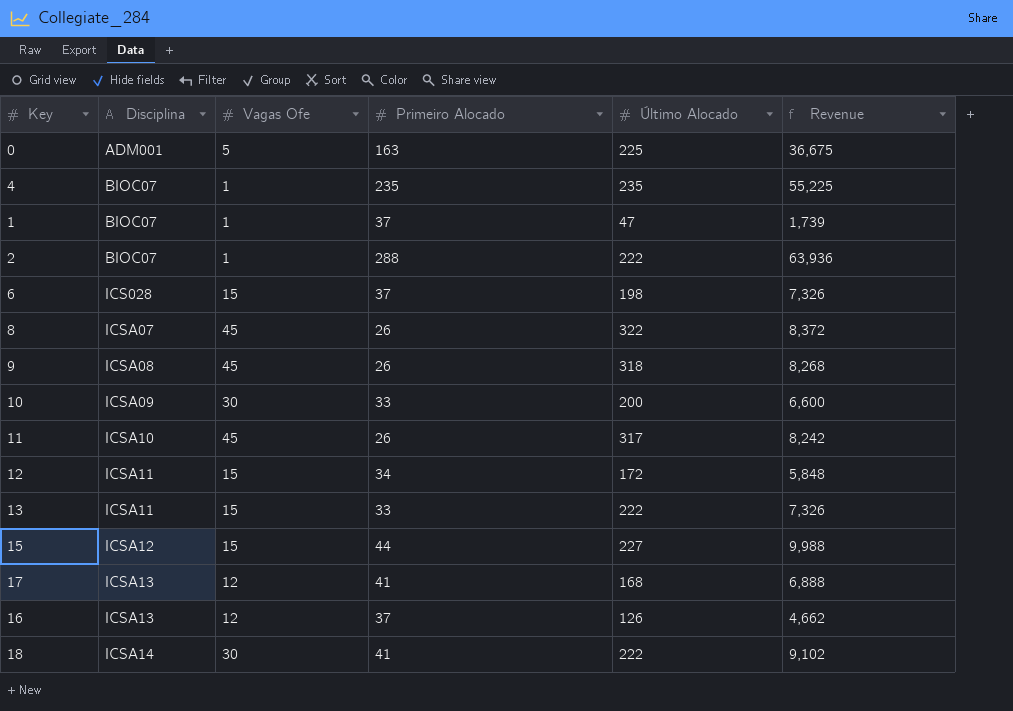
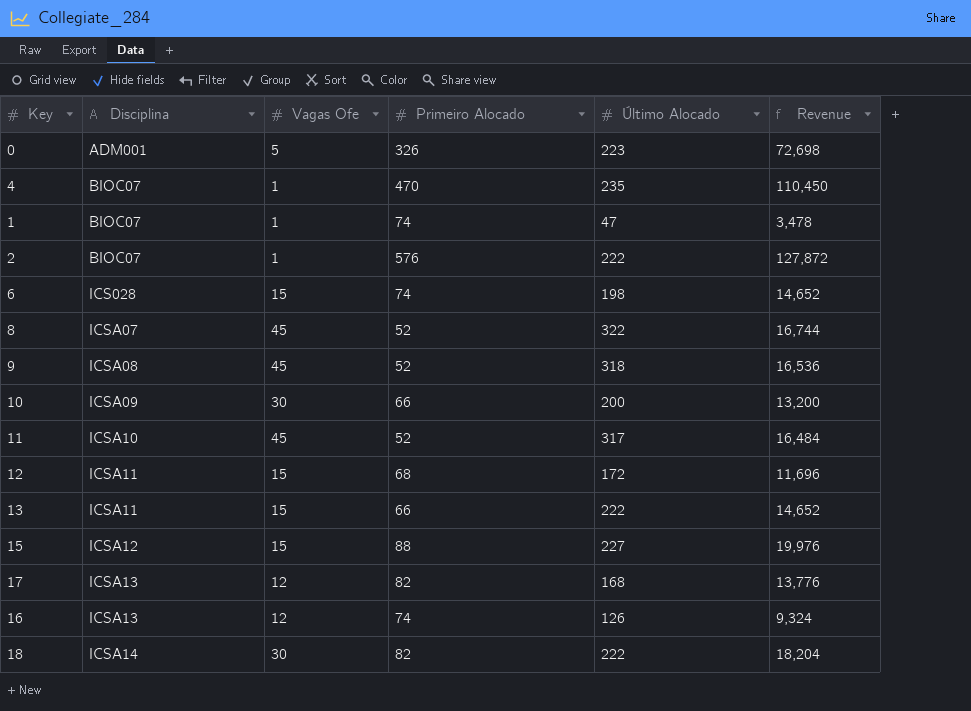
0 | Primeiro Alocado: 163 -> 326
0 | Último Alocado: 225 -> 223
0 | Revenue: 36,675 -> 72,698
4 | Primeiro Alocado: 235 -> 470
4 | Revenue: 55,225 -> 110,450
1 | Primeiro Alocado: 37 -> 74
1 | Revenue: 1,739 -> 3,478
2 | Primeiro Alocado: 288 -> 576
2 | Revenue: 63,936 -> 127,872
6 | Primeiro Alocado: 37 -> 74
6 | Revenue: 7,326 -> 14,652
8 | Primeiro Alocado: 26 -> 52
8 | Revenue: 8,372 -> 16,744
9 | Primeiro Alocado: 26 -> 52
9 | Revenue: 8,268 -> 16,536
10 | Primeiro Alocado: 33 -> 66
10 | Revenue: 6,600 -> 13,200
11 | Primeiro Alocado: 26 -> 52
11 | Revenue: 8,242 -> 16,484
12 | Primeiro Alocado: 34 -> 68
12 | Revenue: 5,848 -> 11,696
13 | Primeiro Alocado: 33 -> 66
13 | Revenue: 7,326 -> 14,652
15 | Primeiro Alocado: 44 -> 88
15 | Revenue: 9,988 -> 19,976
17 | Primeiro Alocado: 41 -> 82
17 | Revenue: 6,888 -> 13,776
16 | Primeiro Alocado: 37 -> 74
16 | Revenue: 4,662 -> 9,324
18 | Primeiro Alocado: 41 -> 82
18 | Revenue: 9,102 -> 18,204

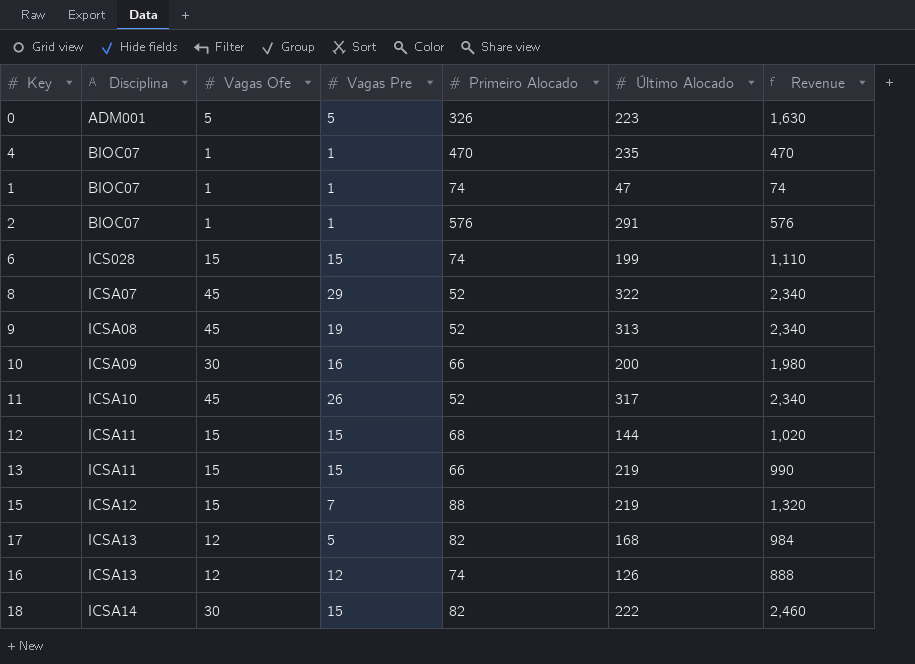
column Vagas Pre | position: none -> 4
column Revenue | formula: [Primeiro Alocado] * [Último Alocado] -> [Vagas Ofe] * [Primeiro Alocado]
2 | Último Alocado: 222 -> 291
6 | Último Alocado: 198 -> 199
9 | Último Alocado: 318 -> 313
12 | Último Alocado: 172 -> 144
13 | Último Alocado: 222 -> 219
15 | Último Alocado: 227 -> 219

